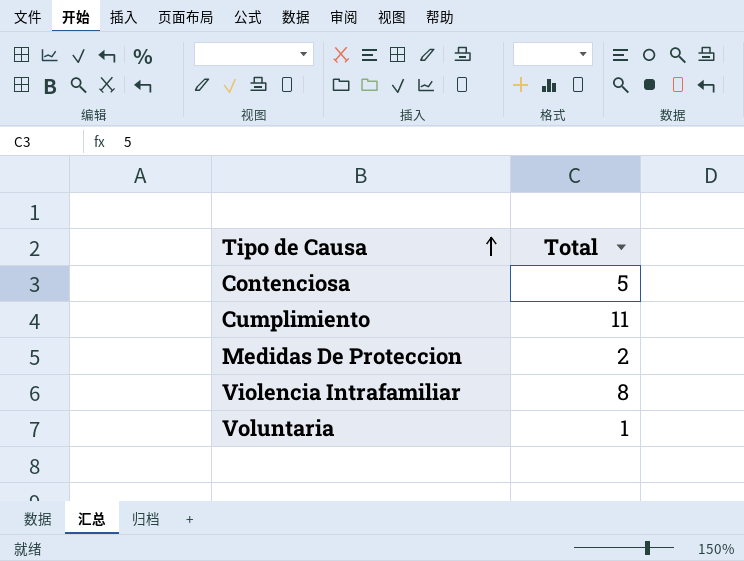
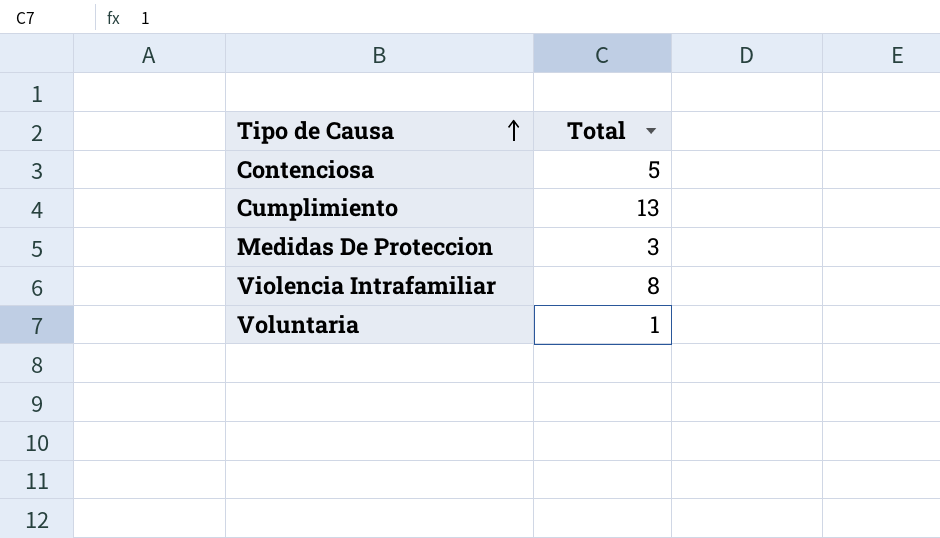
Cumplimiento | Total: 11 -> 13
Medidas De Proteccion | Total: 2 -> 3

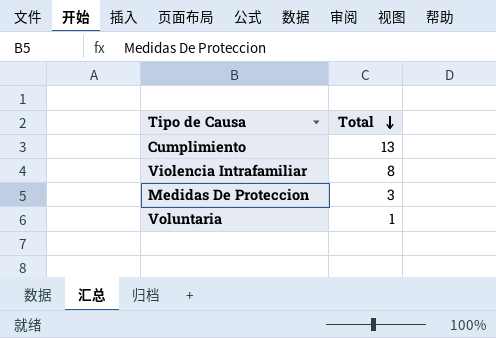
row order: Tipo de Causa ascending -> Total descending
row Contenciosa: 5 -> none

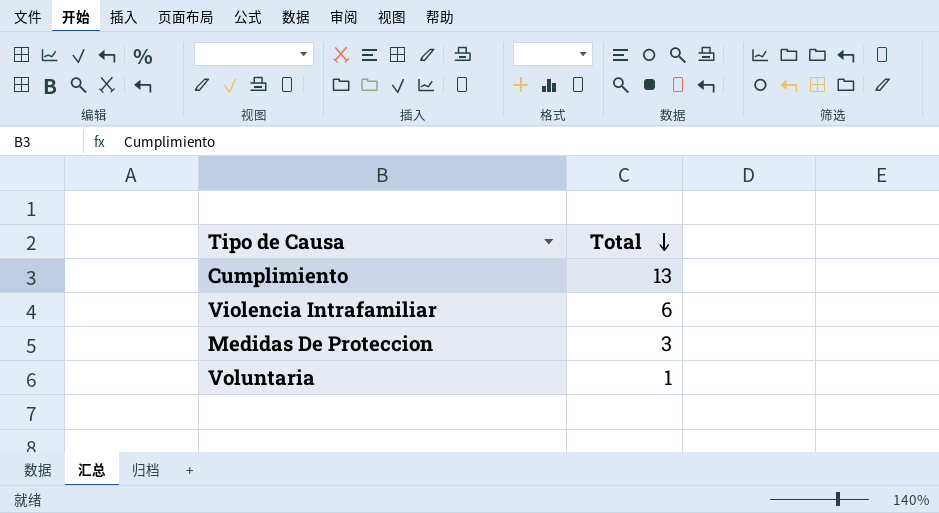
Violencia Intrafamiliar | Total: 8 -> 6

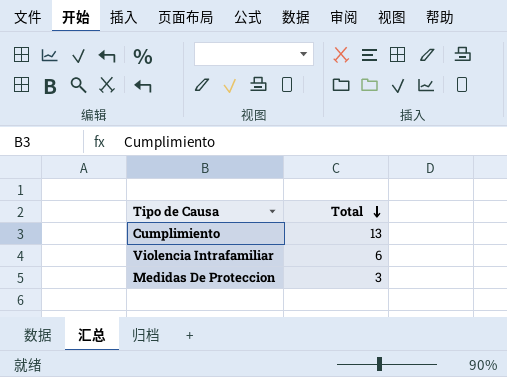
row Voluntaria: 1 -> none

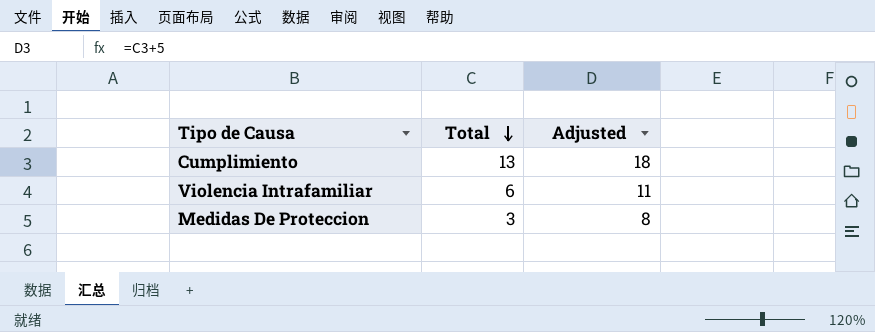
column Adjusted | formula: none -> [Total] + 5

